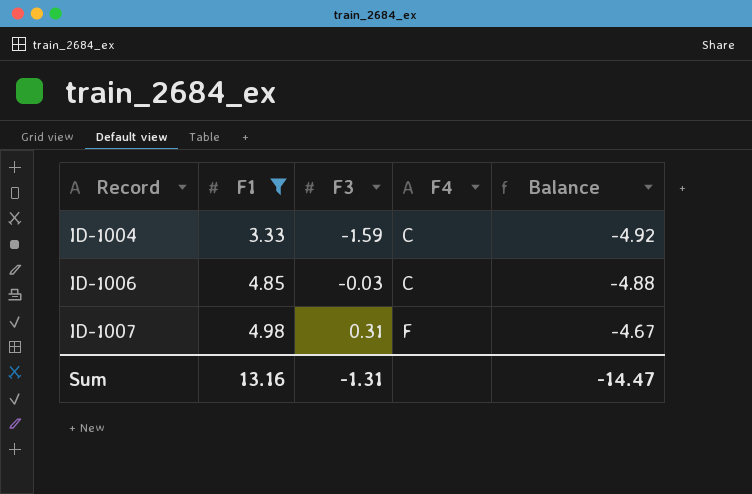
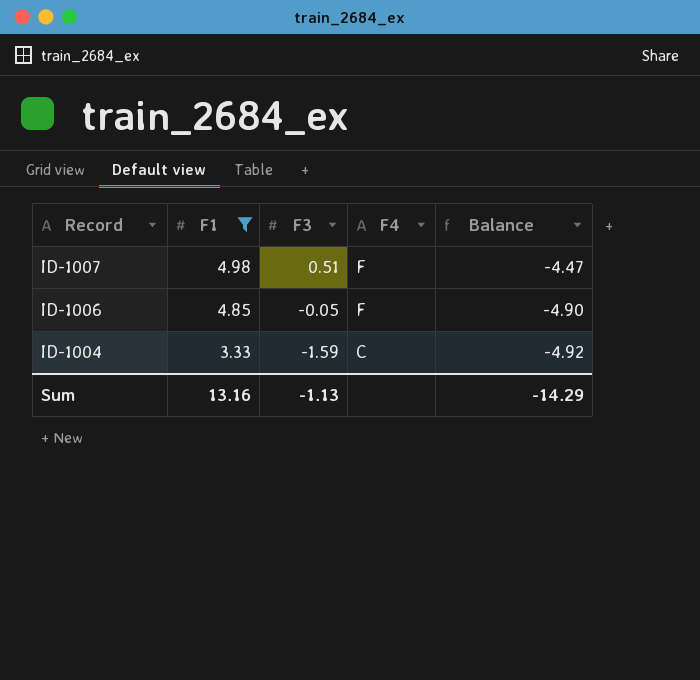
row order: Record ascending -> Record descending
ID-1007 | F3: 0.31 -> 0.51
ID-1007 | Balance: -4.67 -> -4.47
ID-1006 | F3: -0.03 -> -0.05
ID-1006 | F4: C -> F
ID-1006 | Balance: -4.88 -> -4.90
Sum | F3: -1.31 -> -1.13
Sum | Balance: -14.47 -> -14.29

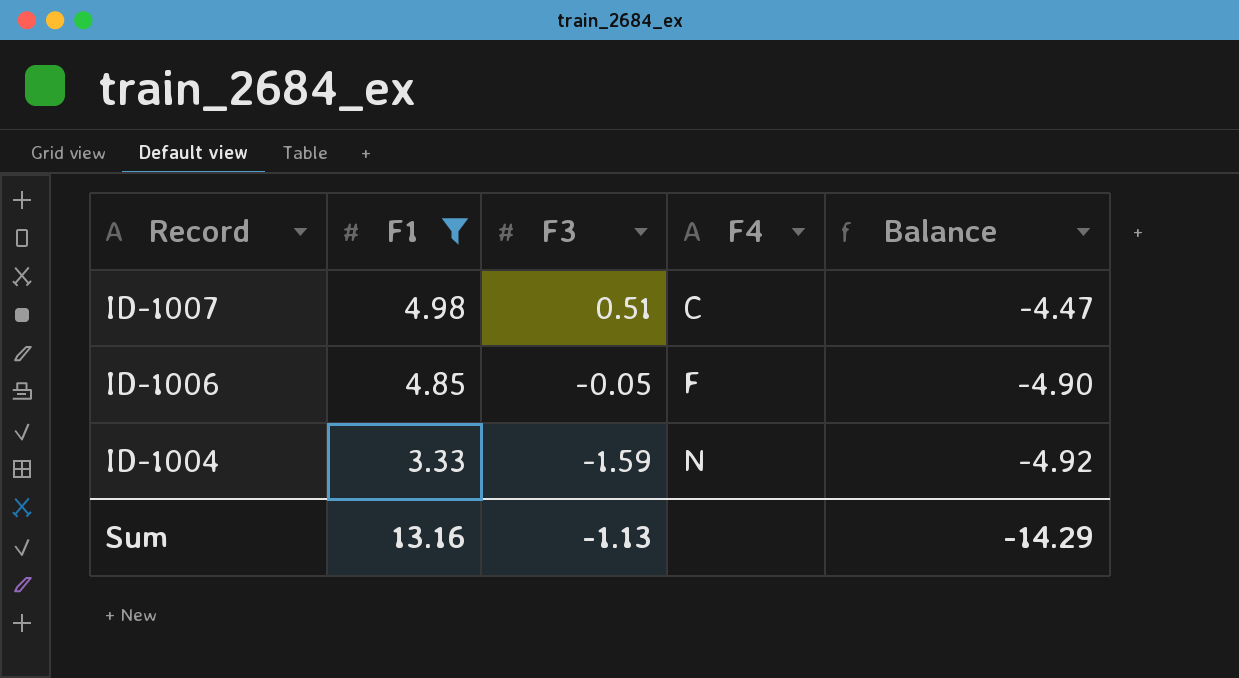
ID-1007 | F4: F -> C
ID-1004 | F4: C -> N

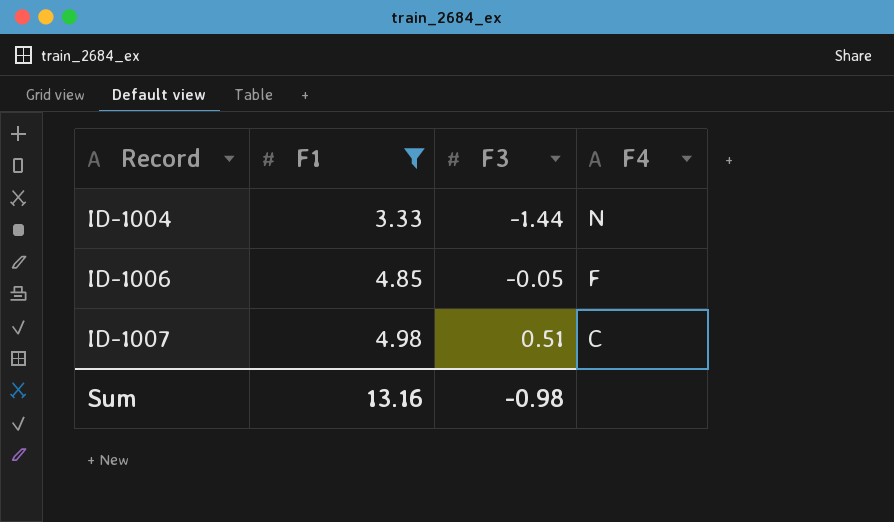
row order: Record descending -> Record ascending
column Balance | formula: [F3] - [F1] -> none
ID-1004 | F3: -1.59 -> -1.44
Sum | F3: -1.13 -> -0.98

